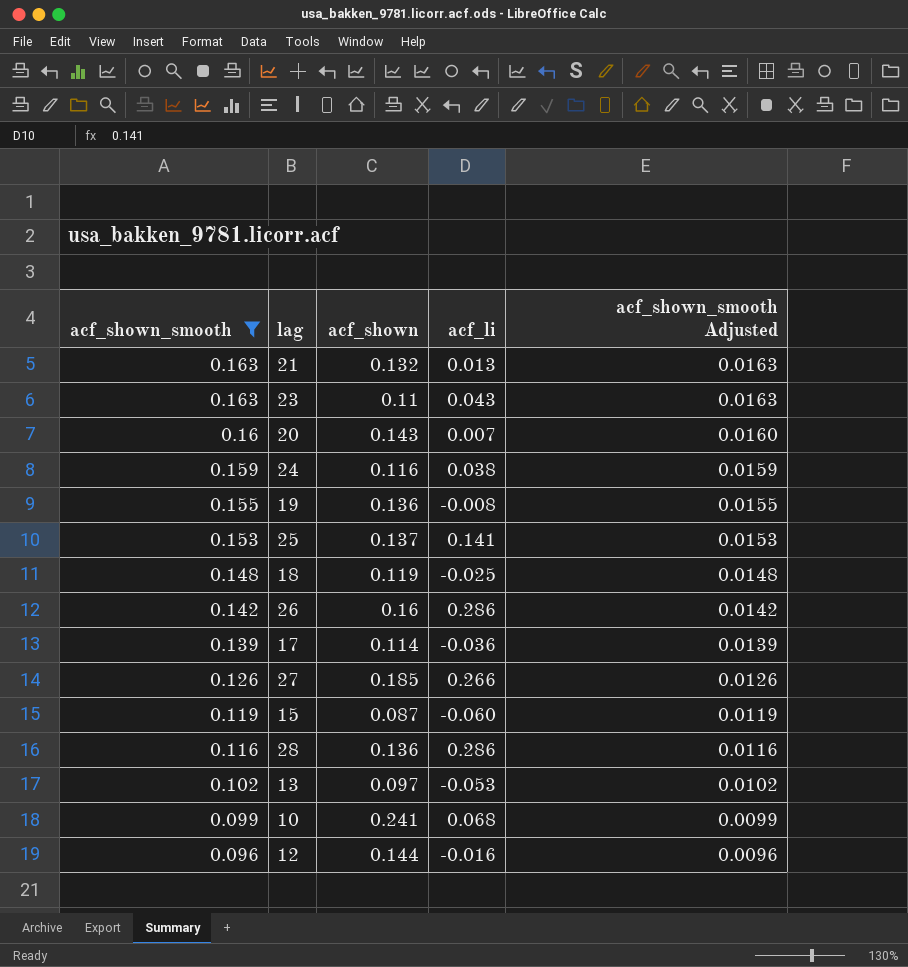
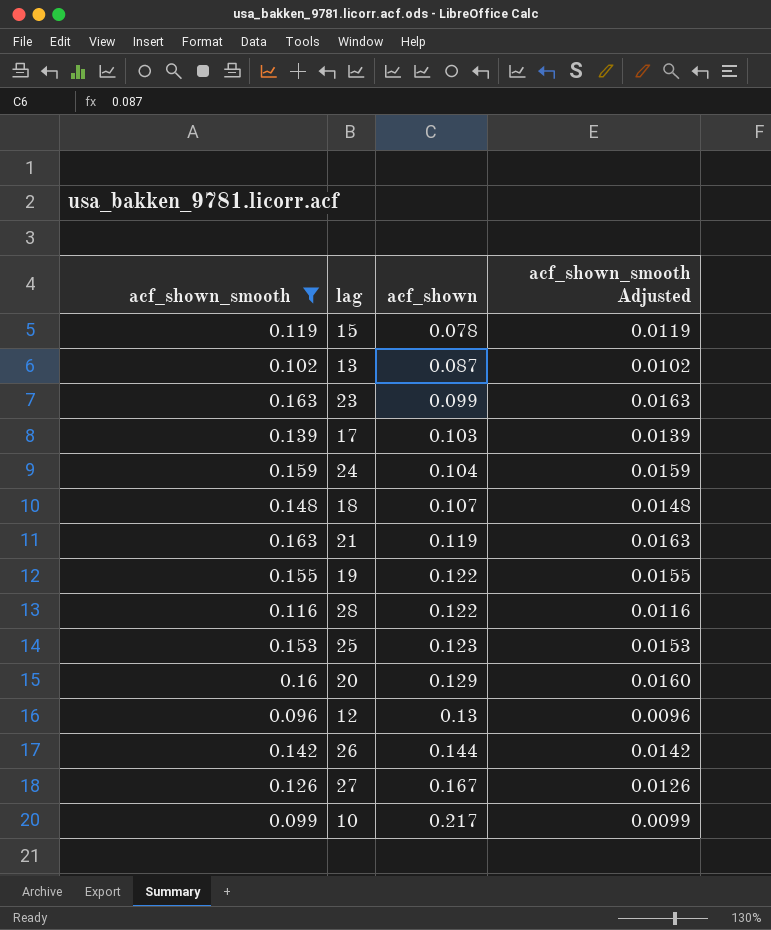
row order: acf_shown_smooth descending -> acf_shown ascending
column acf_li | position: 4 -> none
15 | acf_shown: 0.087 -> 0.078
13 | acf_shown: 0.097 -> 0.087
23 | acf_shown: 0.11 -> 0.099
17 | acf_shown: 0.114 -> 0.103
24 | acf_shown: 0.116 -> 0.104
18 | acf_shown: 0.119 -> 0.107
21 | acf_shown: 0.132 -> 0.119
19 | acf_shown: 0.136 -> 0.122
28 | acf_shown: 0.136 -> 0.122
25 | acf_shown: 0.137 -> 0.123
20 | acf_shown: 0.143 -> 0.129
12 | acf_shown: 0.144 -> 0.13
26 | acf_shown: 0.16 -> 0.144
27 | acf_shown: 0.185 -> 0.167
10 | acf_shown: 0.241 -> 0.217

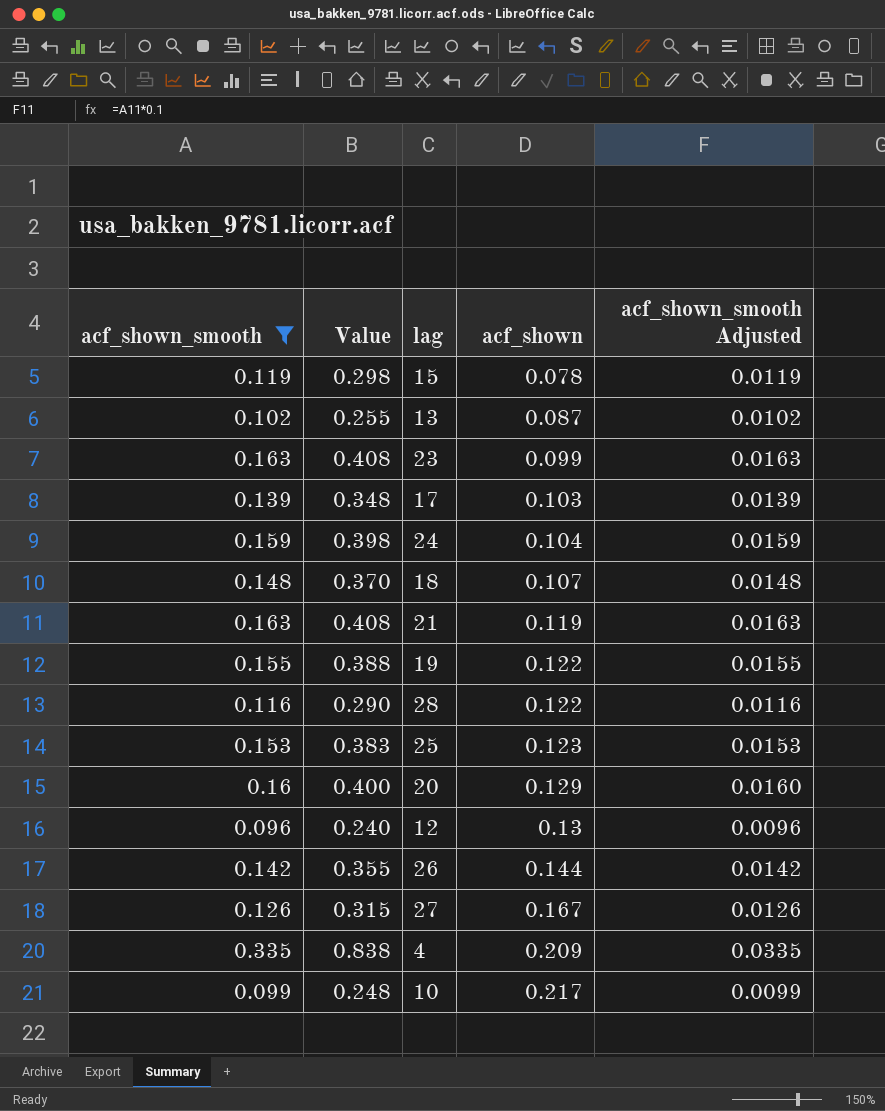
column Value | formula: none -> [acf_shown_smooth] * 2.5
row 4: none -> 0.335 | 0.838 | 0.209 | 0.0335

